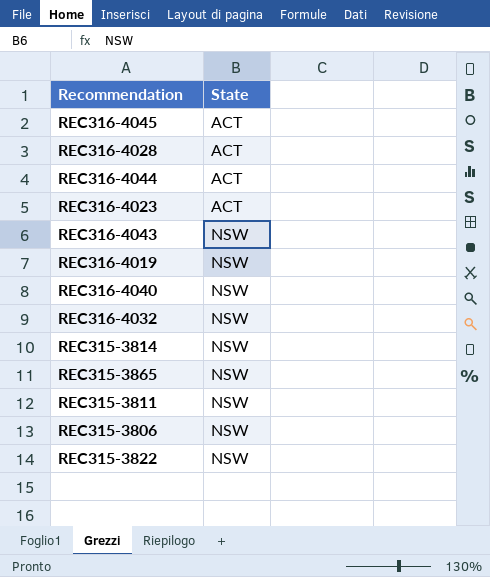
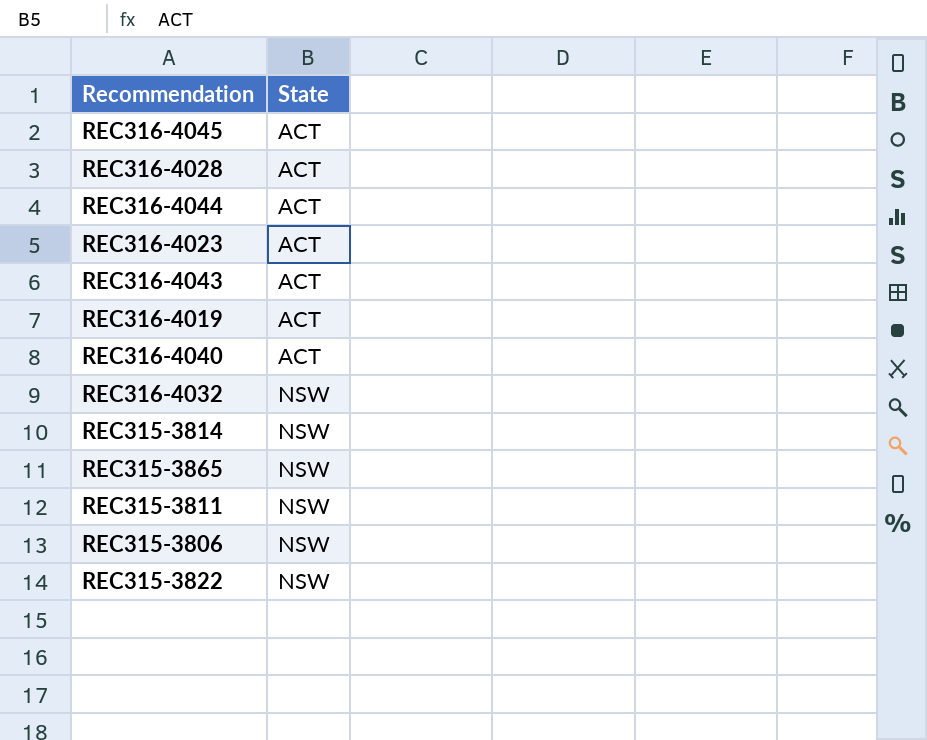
REC316-4043 | State: NSW -> ACT
REC316-4019 | State: NSW -> ACT
REC316-4040 | State: NSW -> ACT

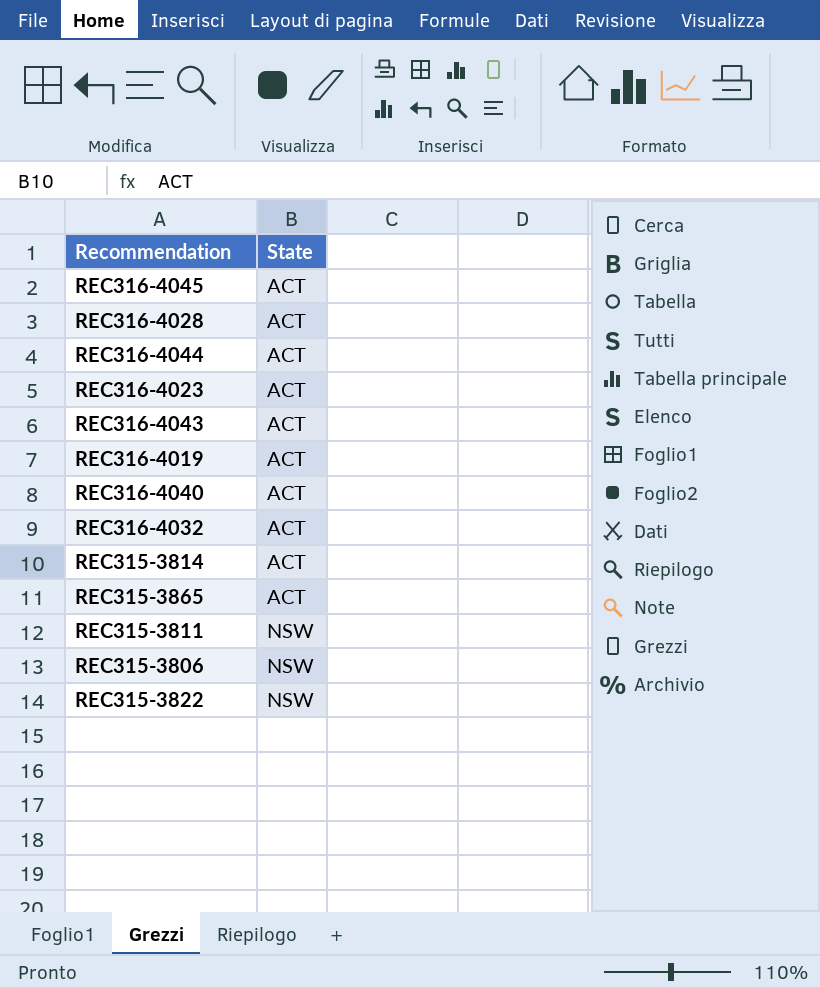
REC316-4032 | State: NSW -> ACT
REC315-3814 | State: NSW -> ACT
REC315-3865 | State: NSW -> ACT

